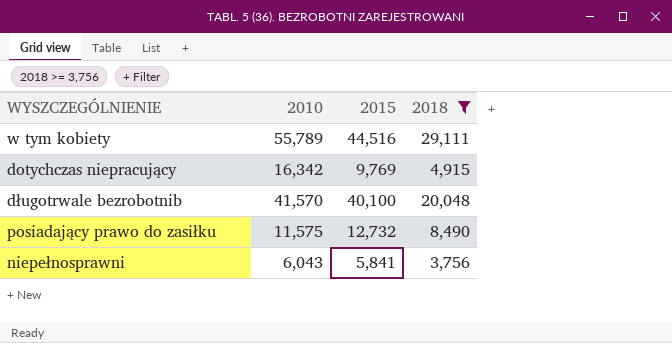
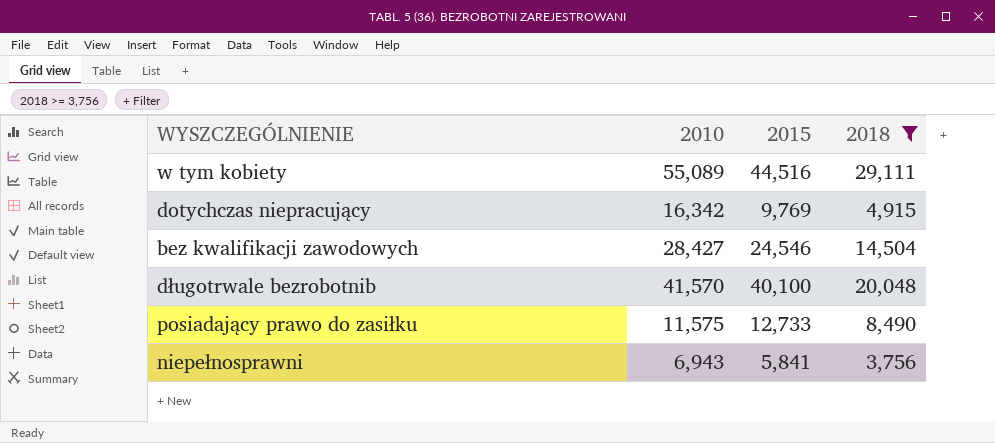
w tym kobiety | 2010: 55,789 -> 55,089
row bez kwalifikacji zawodowych: none -> 28,427 | 24,546 | 14,504
posiadający prawo do zasiłku | 2015: 12,732 -> 12,733
niepełnosprawni | 2010: 6,043 -> 6,943

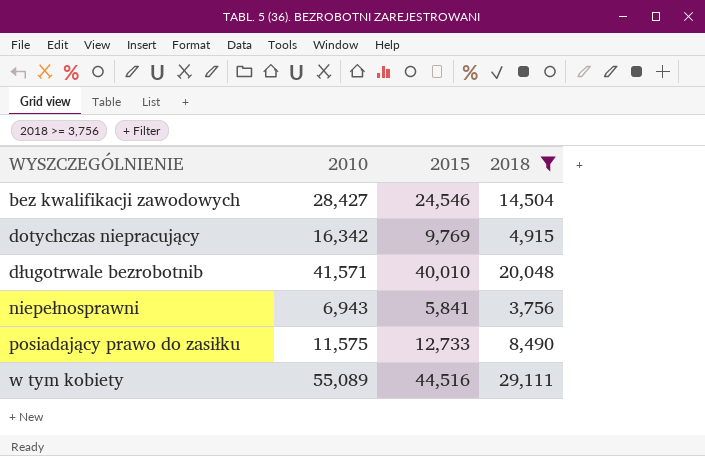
row order: none -> WYSZCZEGÓLNIENIE ascending
długotrwale bezrobotnib | 2010: 41,570 -> 41,571
długotrwale bezrobotnib | 2015: 40,100 -> 40,010

